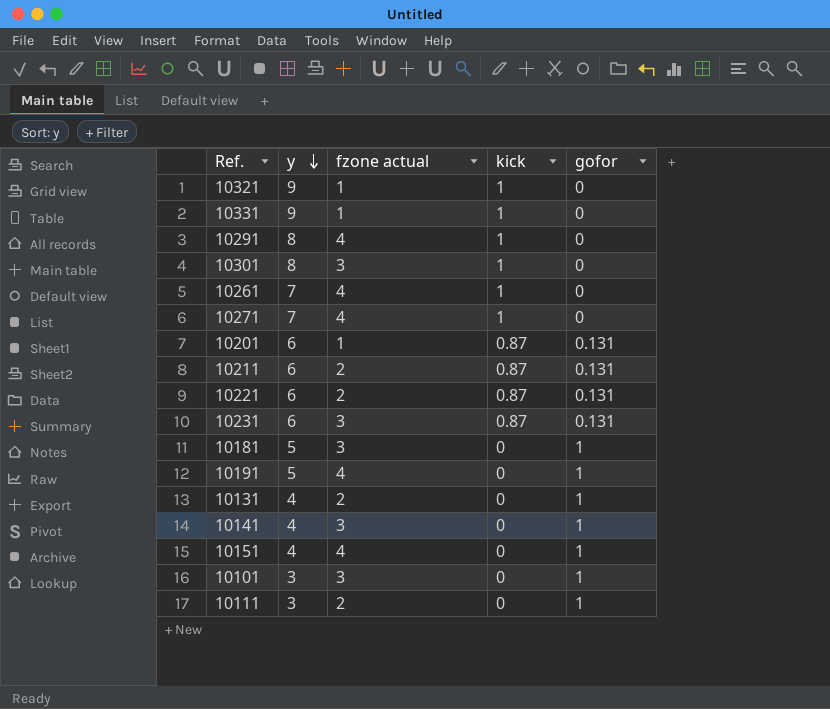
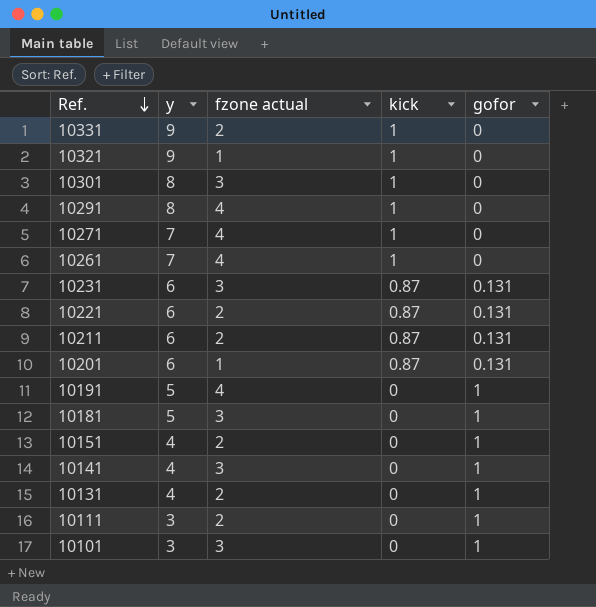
row order: y descending -> Ref. descending
10331 | fzone actual: 1 -> 2
10151 | fzone actual: 4 -> 2

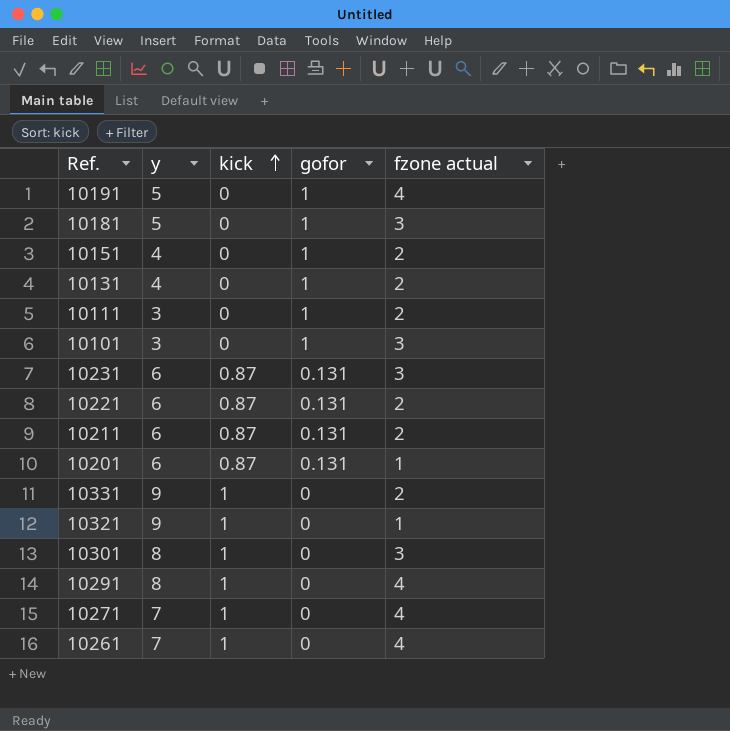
row order: Ref. descending -> kick ascending
column fzone actual | position: 3 -> 5
row 10141: 4 | 3 | 0 | 1 -> none

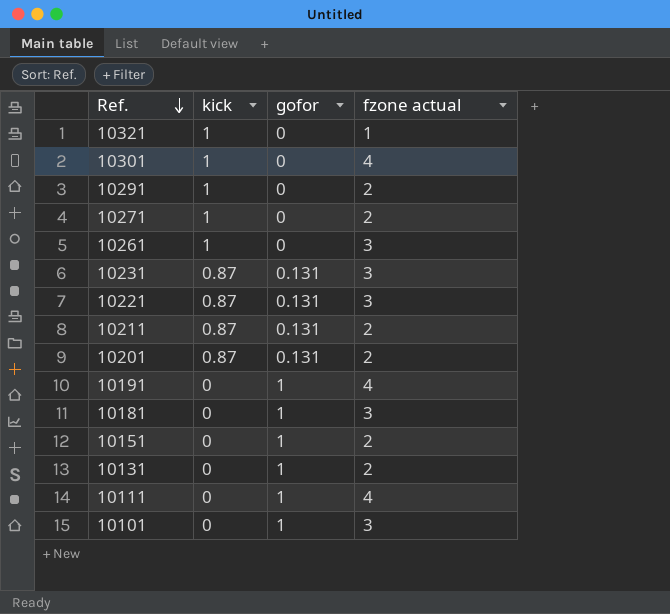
row order: kick ascending -> Ref. descending
column y | position: 2 -> none
row 10331: 9 | 1 | 0 | 2 -> none
10301 | fzone actual: 3 -> 4
10291 | fzone actual: 4 -> 2
10271 | fzone actual: 4 -> 2
10261 | fzone actual: 4 -> 3
10221 | fzone actual: 2 -> 3
10201 | fzone actual: 1 -> 2
10111 | fzone actual: 2 -> 4

